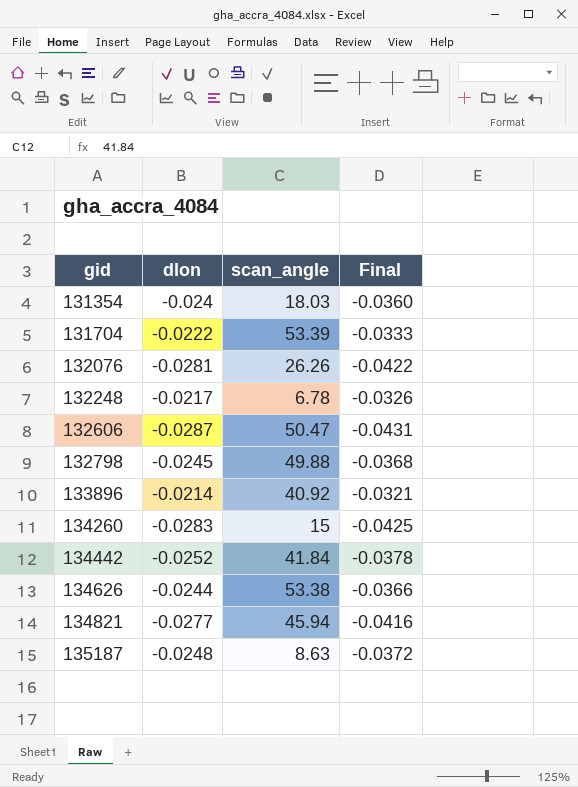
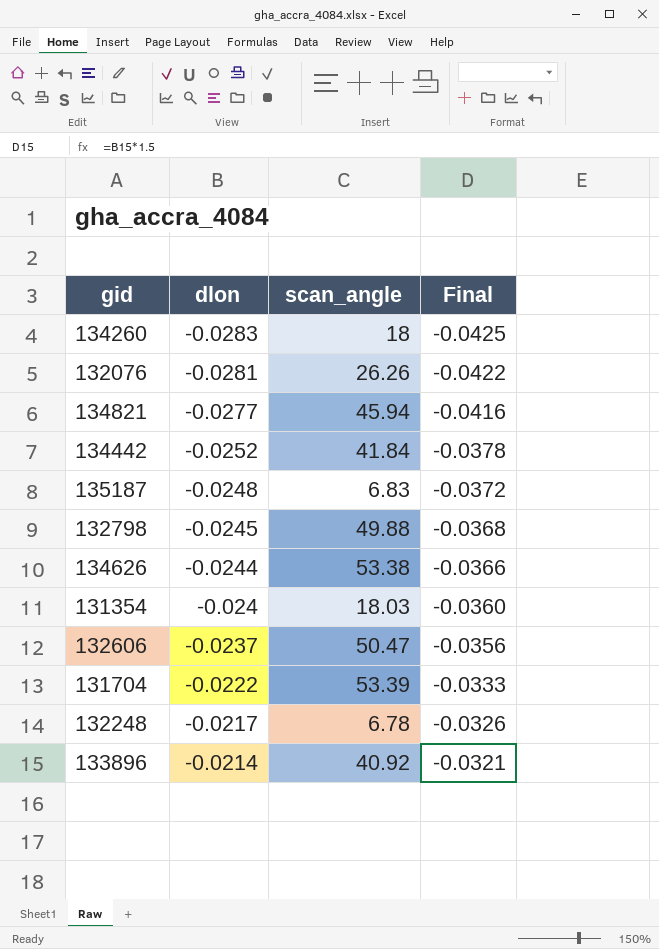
row order: gid ascending -> dlon ascending
134260 | scan_angle: 15 -> 18
135187 | scan_angle: 8.63 -> 6.83
132606 | dlon: -0.0287 -> -0.0237
132606 | Final: -0.0431 -> -0.0356

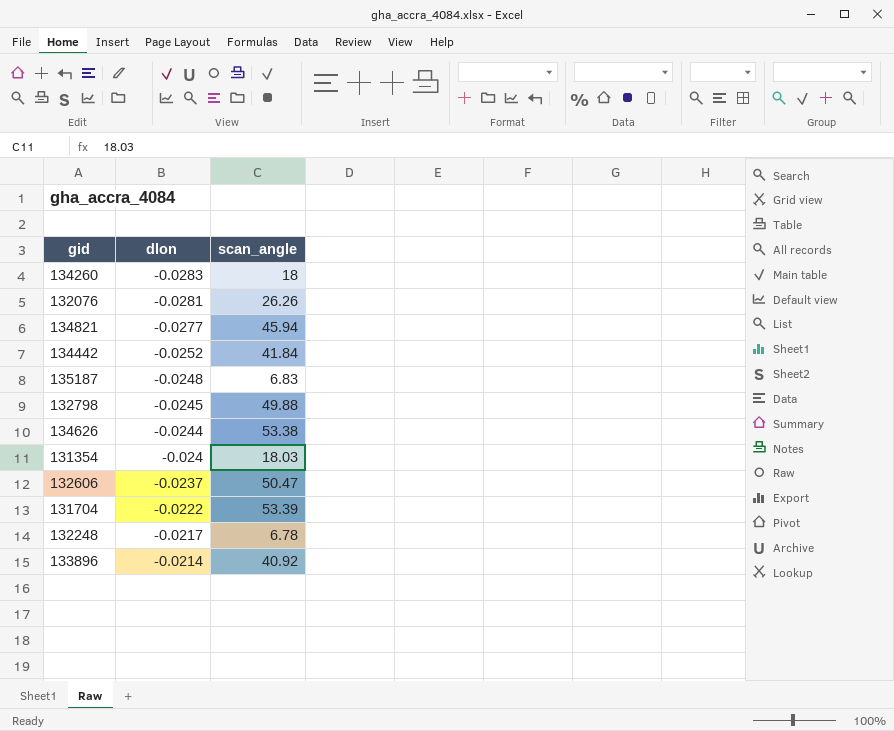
column Final | formula: [dlon] * 1.5 -> none

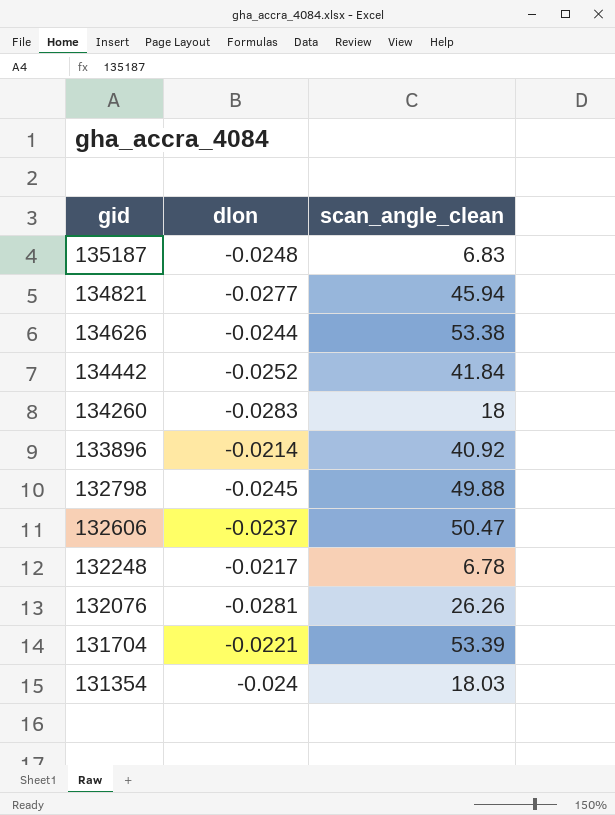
row order: dlon ascending -> gid descending
column name: scan_angle -> scan_angle_clean
131704 | dlon: -0.0222 -> -0.0221

